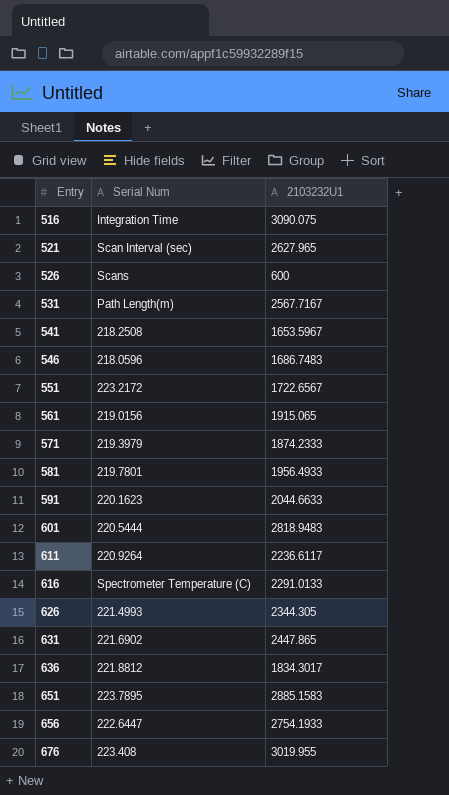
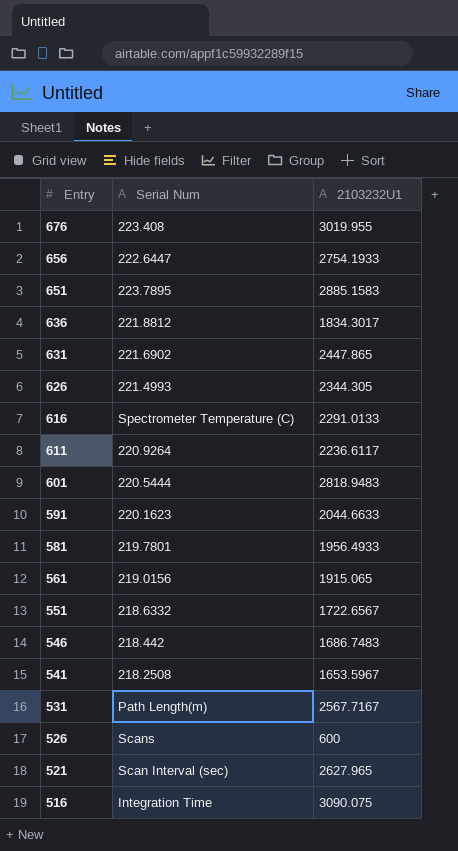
row order: Entry ascending -> Entry descending
row 571: 219.3979 | 1874.2333 -> none
551 | Serial Num: 223.2172 -> 218.6332
546 | Serial Num: 218.0596 -> 218.442

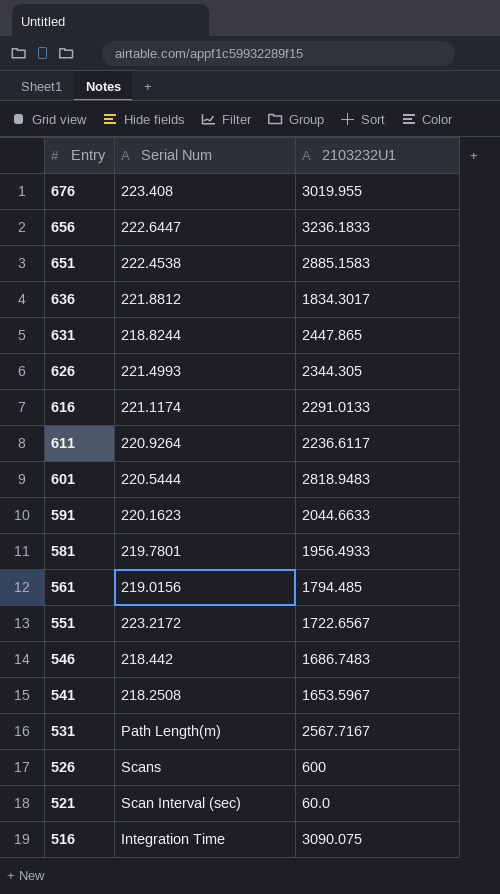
656 | 2103232U1: 2754.1933 -> 3236.1833
651 | Serial Num: 223.7895 -> 222.4538
631 | Serial Num: 221.6902 -> 218.8244
616 | Serial Num: Spectrometer Temperature (C) -> 221.1174
561 | 2103232U1: 1915.065 -> 1794.485
551 | Serial Num: 218.6332 -> 223.2172
521 | 2103232U1: 2627.965 -> 60.0

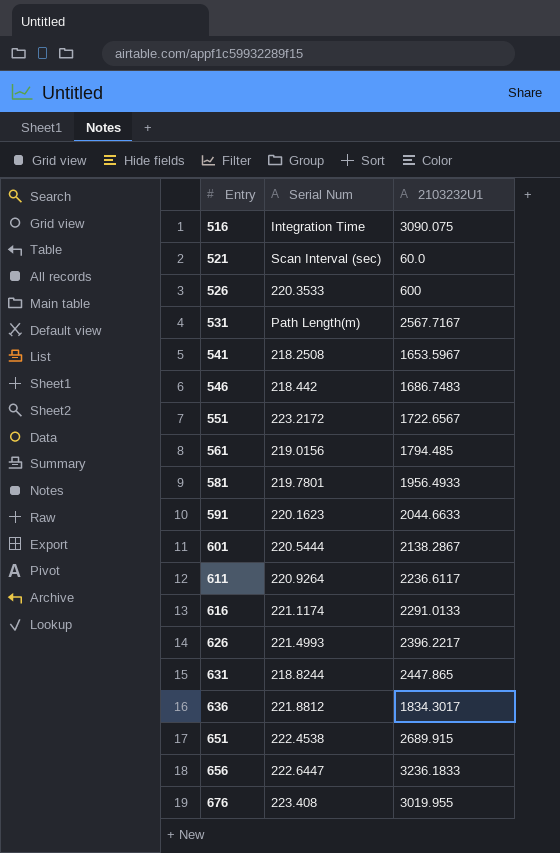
row order: Entry descending -> Entry ascending
526 | Serial Num: Scans -> 220.3533
601 | 2103232U1: 2818.9483 -> 2138.2867
626 | 2103232U1: 2344.305 -> 2396.2217
651 | 2103232U1: 2885.1583 -> 2689.915

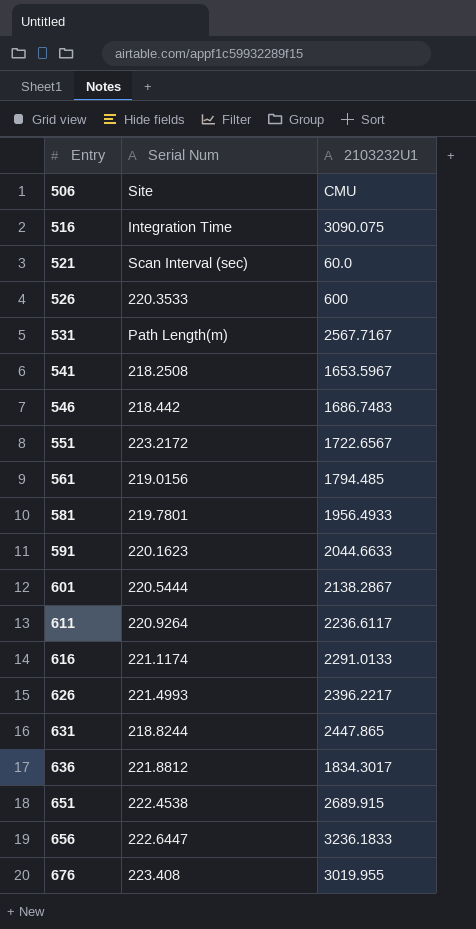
row 506: none -> Site | CMU

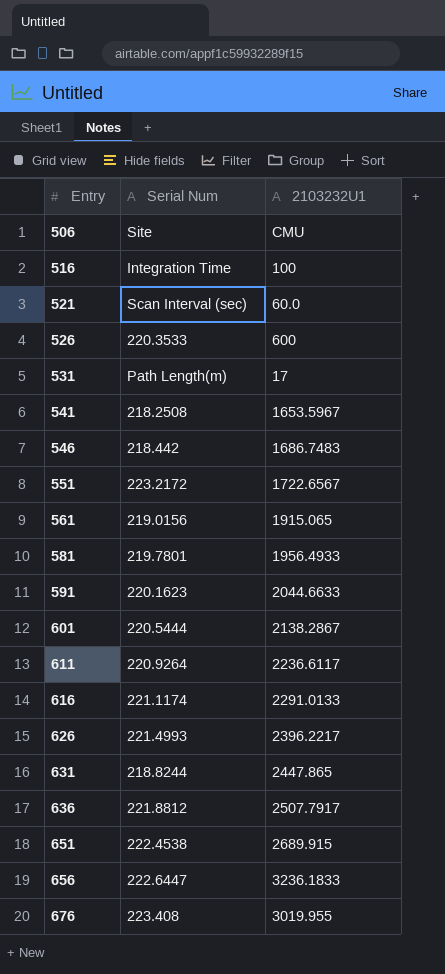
516 | 2103232U1: 3090.075 -> 100
531 | 2103232U1: 2567.7167 -> 17
561 | 2103232U1: 1794.485 -> 1915.065
636 | 2103232U1: 1834.3017 -> 2507.7917

